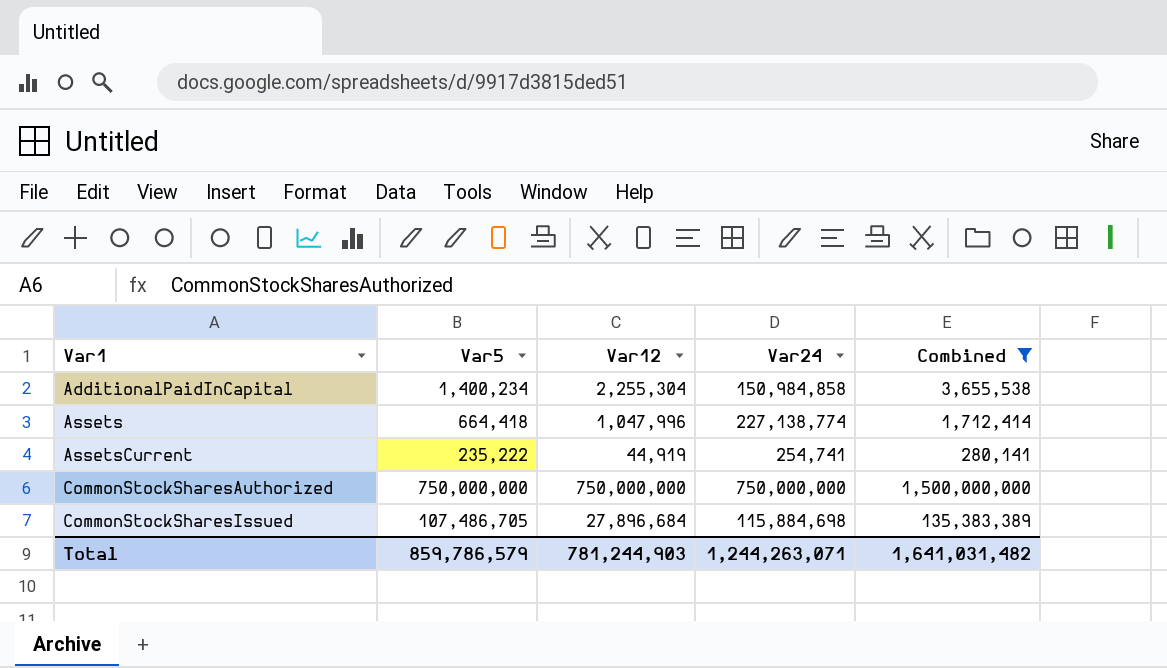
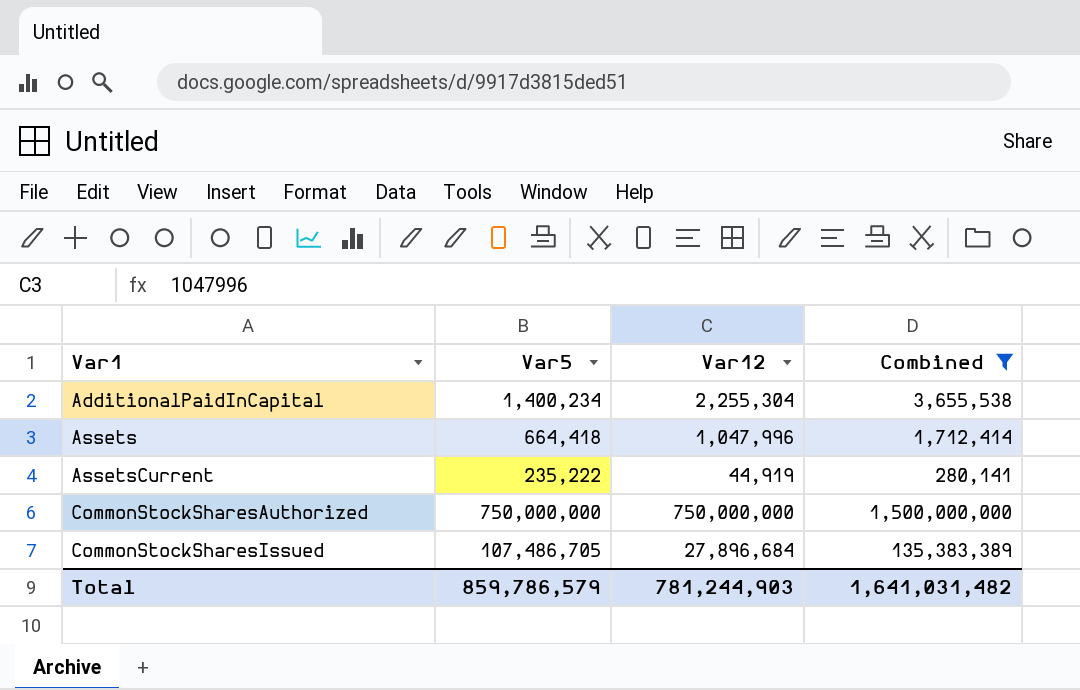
column Var24 | position: 4 -> none

